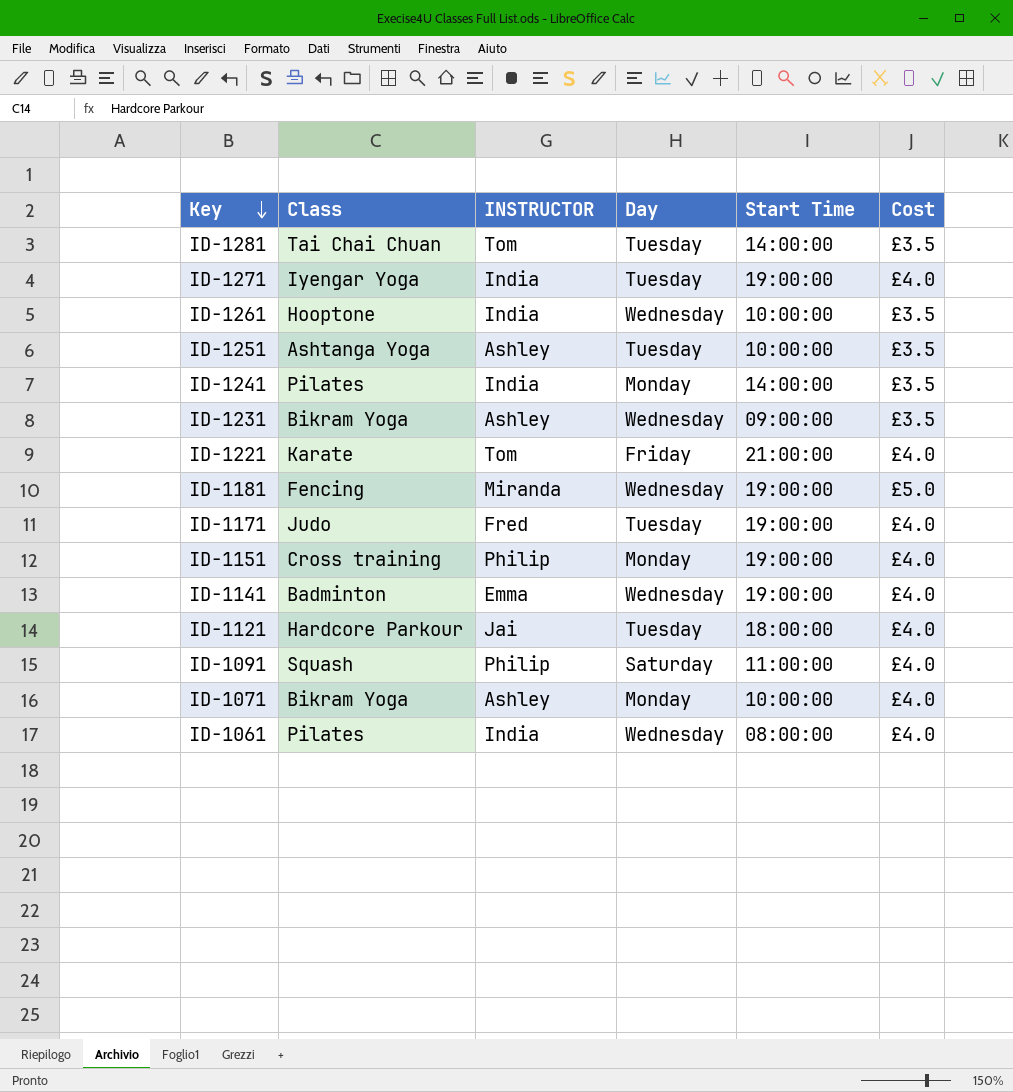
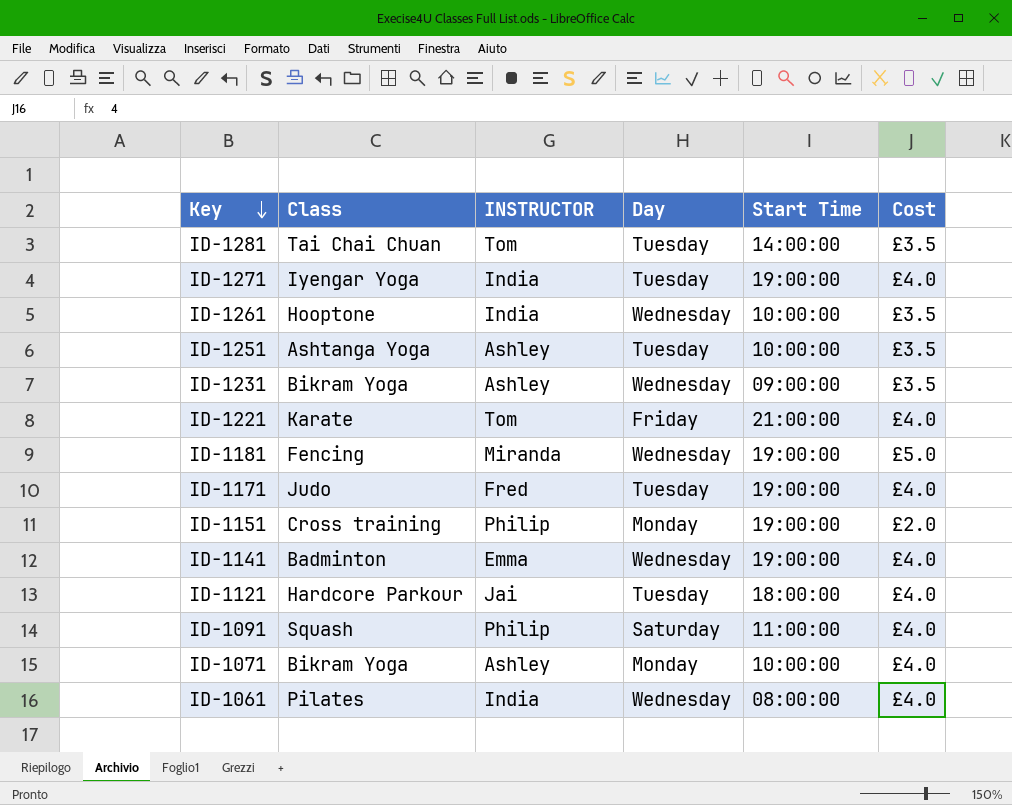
row ID-1241: Pilates | India | Monday | 14:00:00 | £3.5 -> none
ID-1151 | Cost: £4.0 -> £2.0

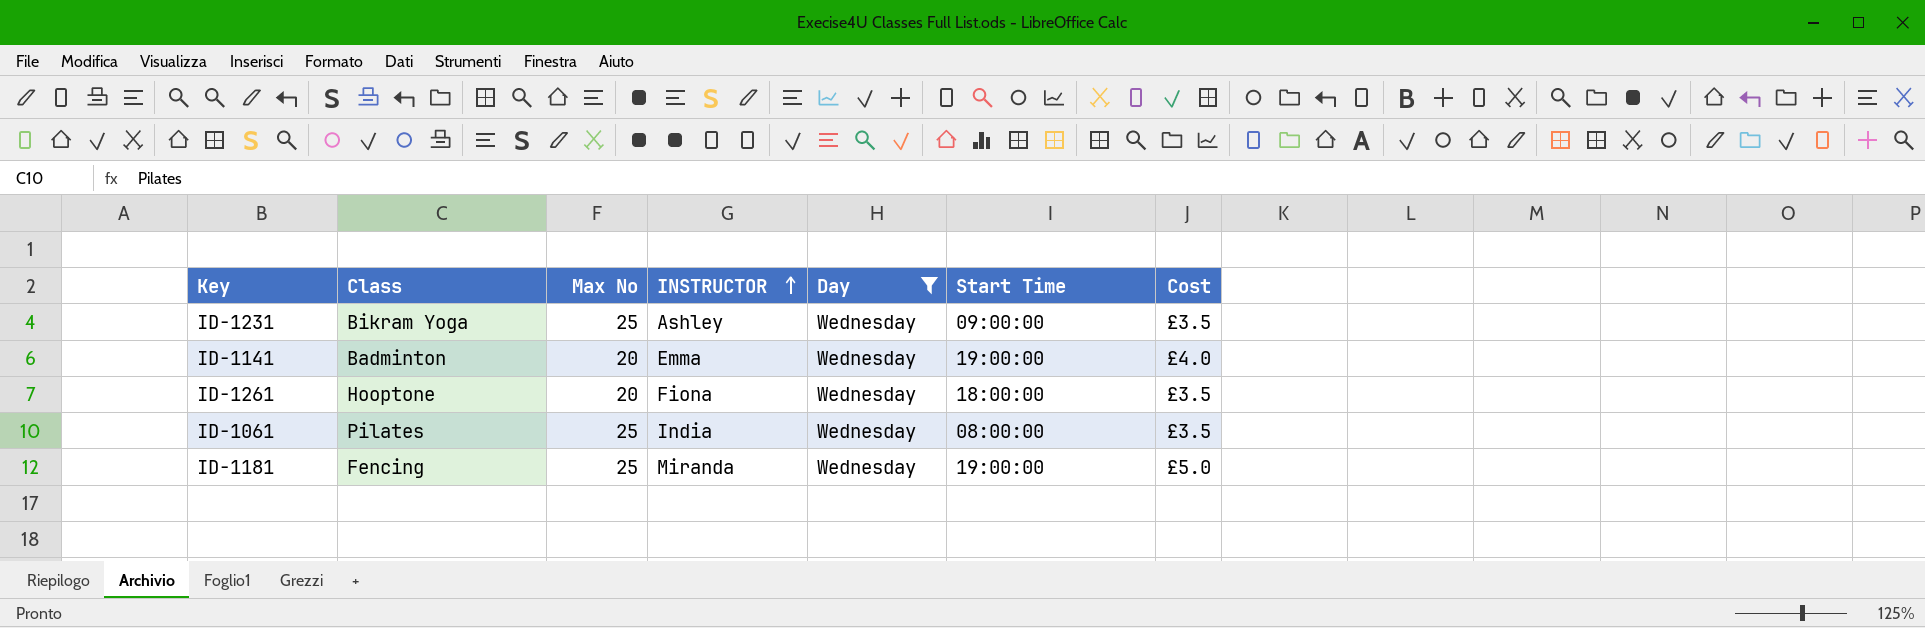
filter: none -> Day = Wednesday
row order: Key descending -> INSTRUCTOR ascending
column Max No | position: none -> 3
ID-1261 | INSTRUCTOR: India -> Fiona
ID-1261 | Start Time: 10:00:00 -> 18:00:00
ID-1061 | Cost: £4.0 -> £3.5

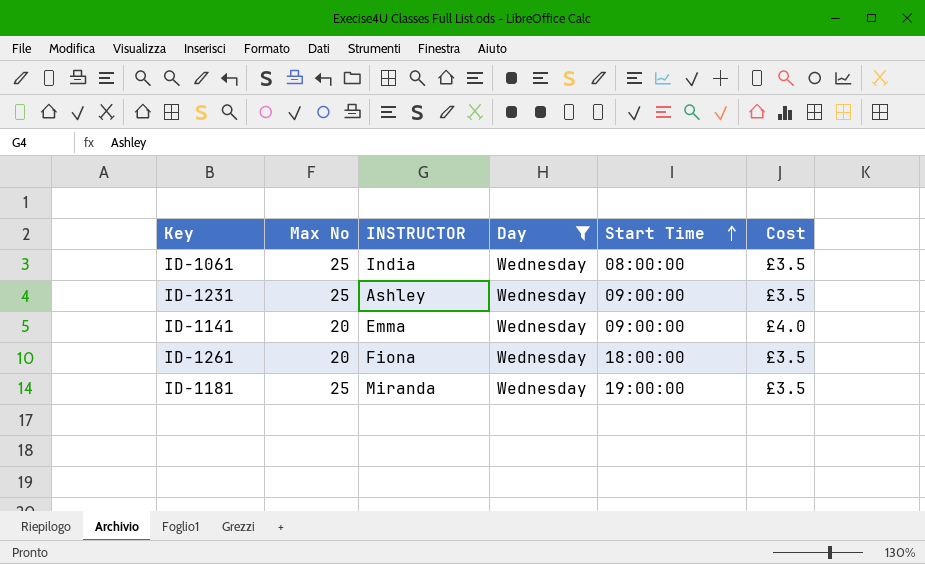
row order: INSTRUCTOR ascending -> Start Time ascending
column Class | position: 2 -> none
ID-1141 | Start Time: 19:00:00 -> 09:00:00
ID-1181 | Cost: £5.0 -> £3.5

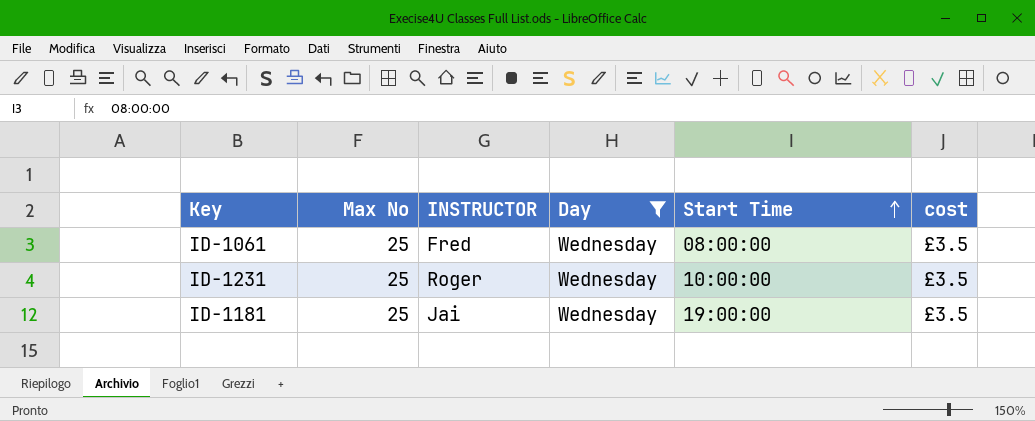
column name: Cost -> cost
row ID-1141: 20 | Emma | Wednesday | 09:00:00 | £4.0 -> none
row ID-1261: 20 | Fiona | Wednesday | 18:00:00 | £3.5 -> none
ID-1061 | INSTRUCTOR: India -> Fred
ID-1231 | INSTRUCTOR: Ashley -> Roger
ID-1231 | Start Time: 09:00:00 -> 10:00:00
ID-1181 | INSTRUCTOR: Miranda -> Jai

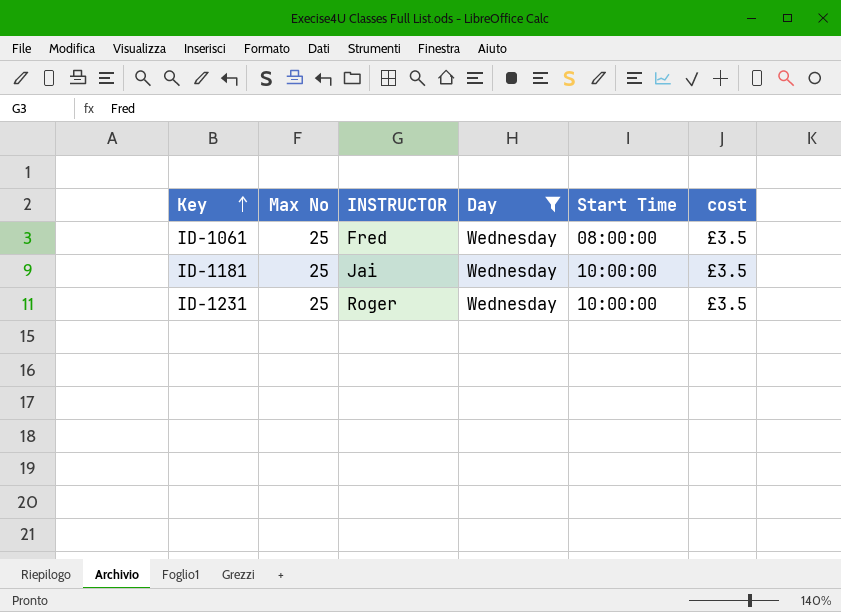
row order: Start Time ascending -> Key ascending
ID-1181 | Start Time: 19:00:00 -> 10:00:00

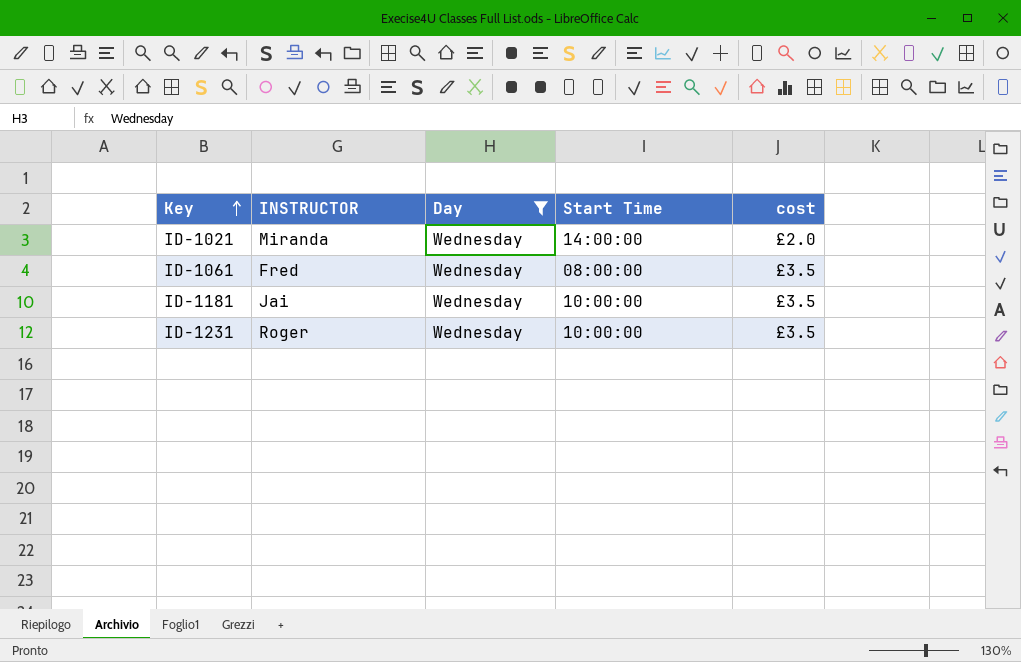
column Max No | position: 2 -> none
row ID-1021: none -> Miranda | Wednesday | 14:00:00 | £2.0

